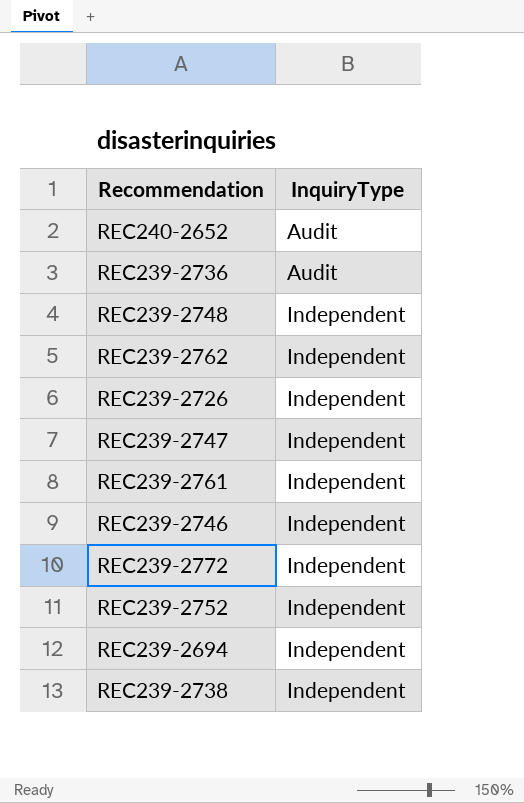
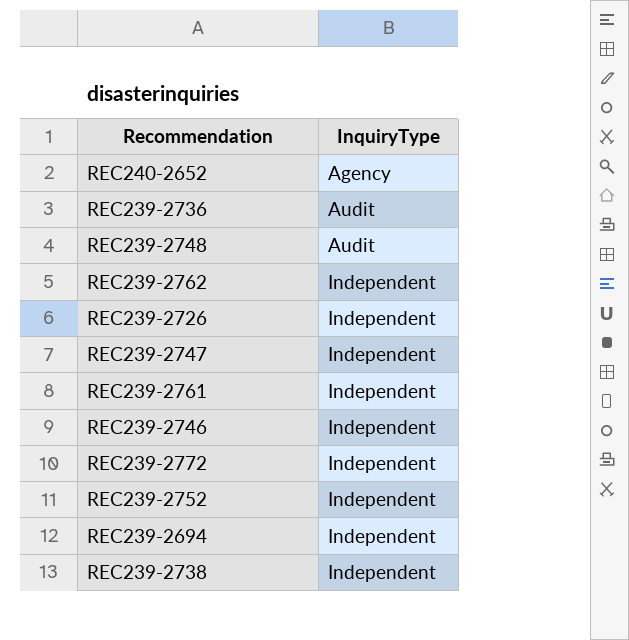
REC240-2652 | InquiryType: Audit -> Agency
REC239-2748 | InquiryType: Independent -> Audit

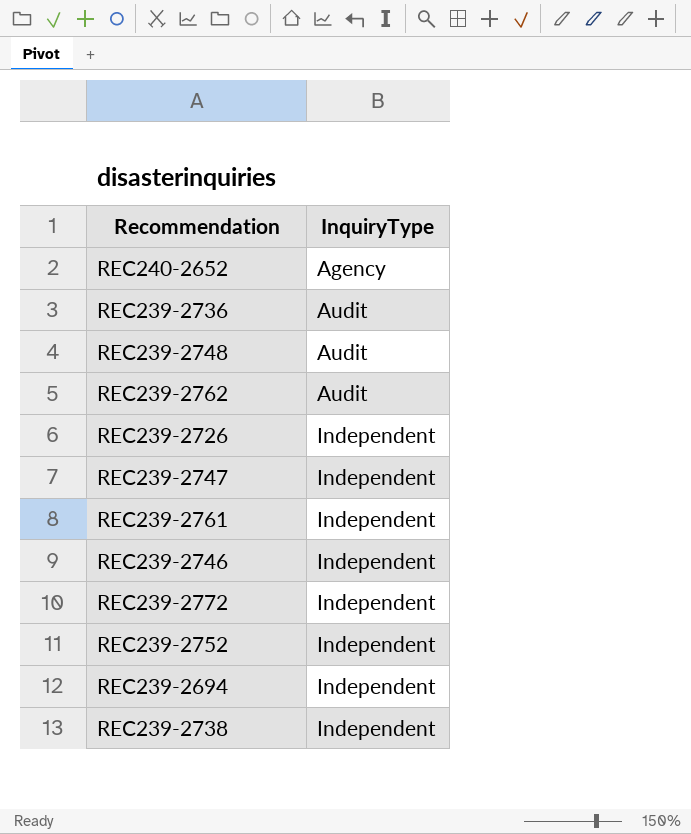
REC239-2762 | InquiryType: Independent -> Audit

